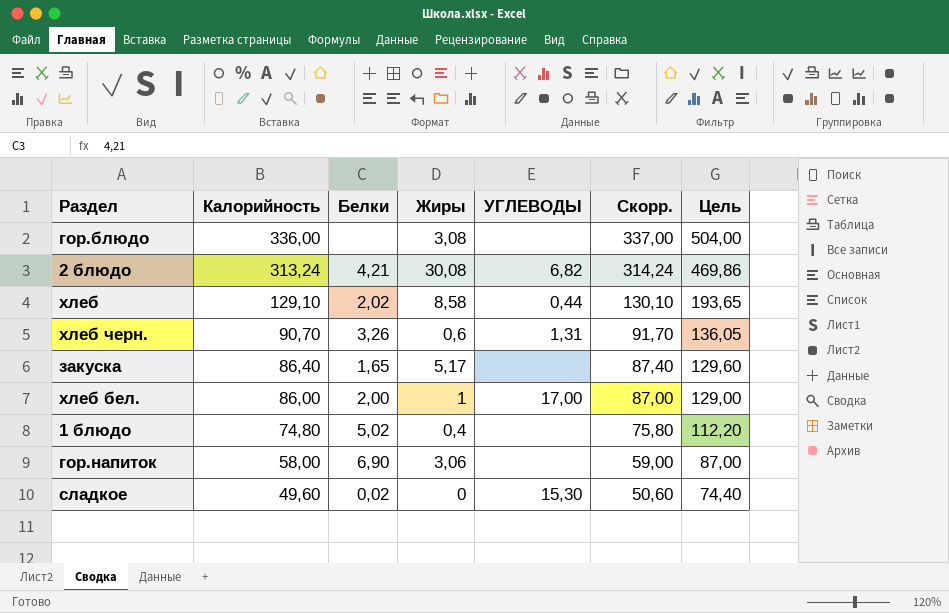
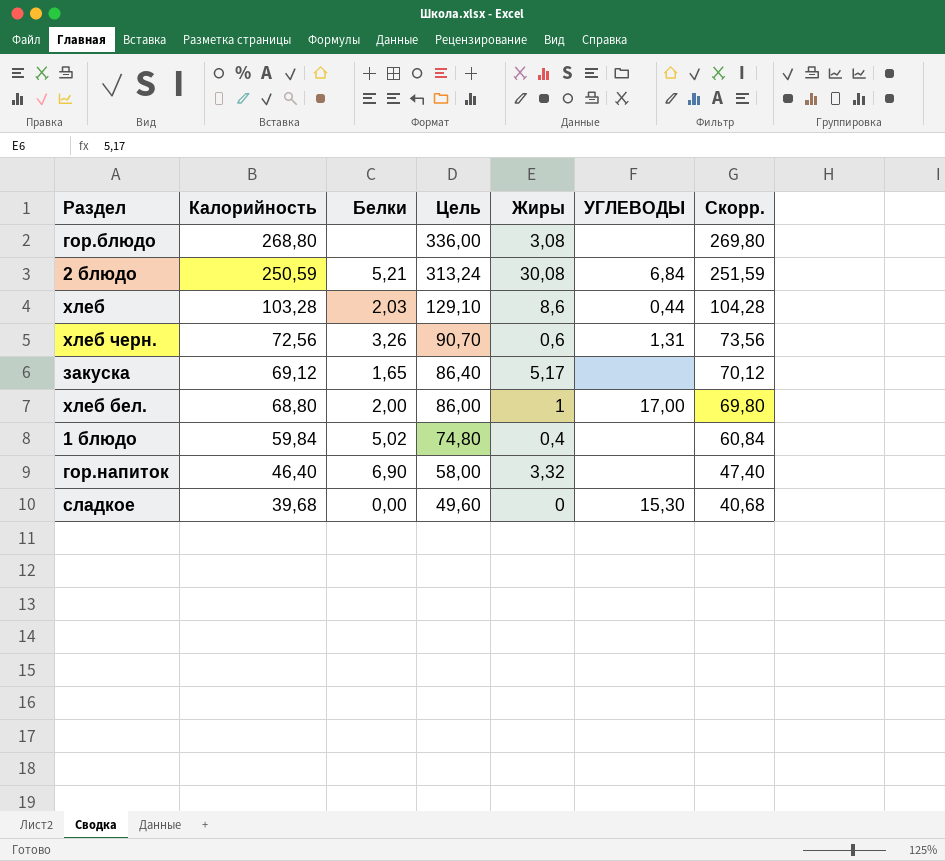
column Цель | formula: [Калорийность] * 1,5 -> [Калорийность] * 1,25
column Цель | position: 7 -> 4
гор.блюдо | Калорийность: 336,00 -> 268,80
гор.блюдо | Скорр.: 337,00 -> 269,80
2 блюдо | Калорийность: 313,24 -> 250,59
2 блюдо | Белки: 4,21 -> 5,21
2 блюдо | УГЛЕВОДЫ: 6,82 -> 6,84
2 блюдо | Скорр.: 314,24 -> 251,59
хлеб | Калорийность: 129,10 -> 103,28
хлеб | Белки: 2,02 -> 2,03
хлеб | Жиры: 8,58 -> 8,6
хлеб | Скорр.: 130,10 -> 104,28
хлеб черн. | Калорийность: 90,70 -> 72,56
хлеб черн. | Скорр.: 91,70 -> 73,56
закуска | Калорийность: 86,40 -> 69,12
закуска | Скорр.: 87,40 -> 70,12
хлеб бел. | Калорийность: 86,00 -> 68,80
хлеб бел. | Скорр.: 87,00 -> 69,80
1 блюдо | Калорийность: 74,80 -> 59,84
1 блюдо | Скорр.: 75,80 -> 60,84
гор.напиток | Калорийность: 58,00 -> 46,40
гор.напиток | Жиры: 3,06 -> 3,32
гор.напиток | Скорр.: 59,00 -> 47,40
сладкое | Калорийность: 49,60 -> 39,68
сладкое | Белки: 0,02 -> 0,00
сладкое | Скорр.: 50,60 -> 40,68

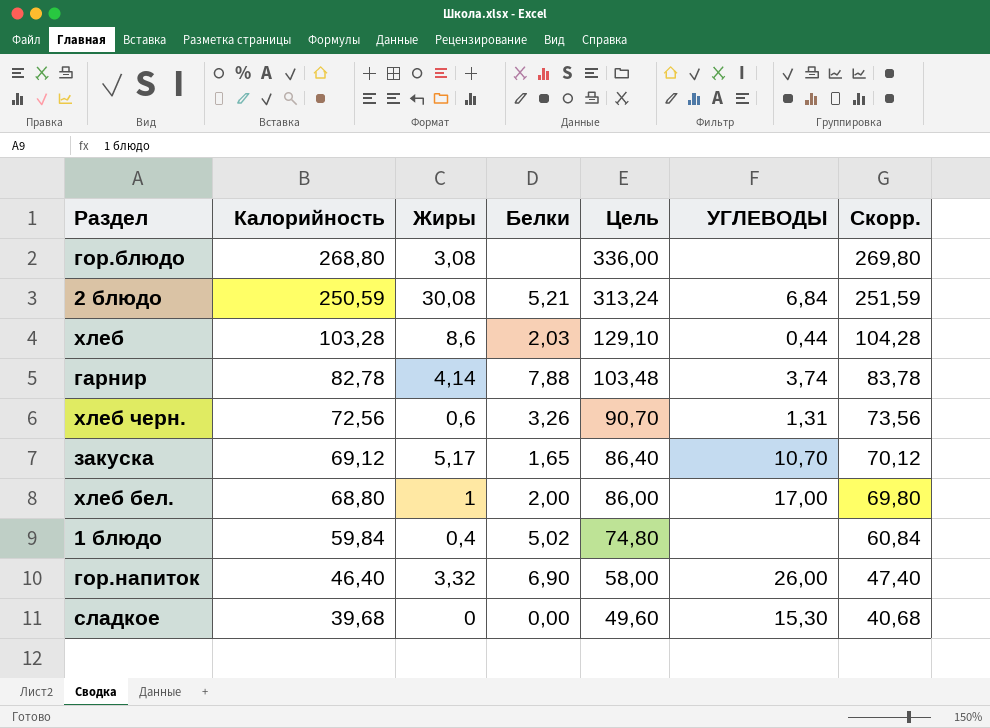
column Жиры | position: 5 -> 3
row гарнир: none -> 82,78 | 4,14 | 7,88 | 103,48 | 3,74 | 83,78
закуска | УГЛЕВОДЫ: none -> 10,70
гор.напиток | УГЛЕВОДЫ: none -> 26,00

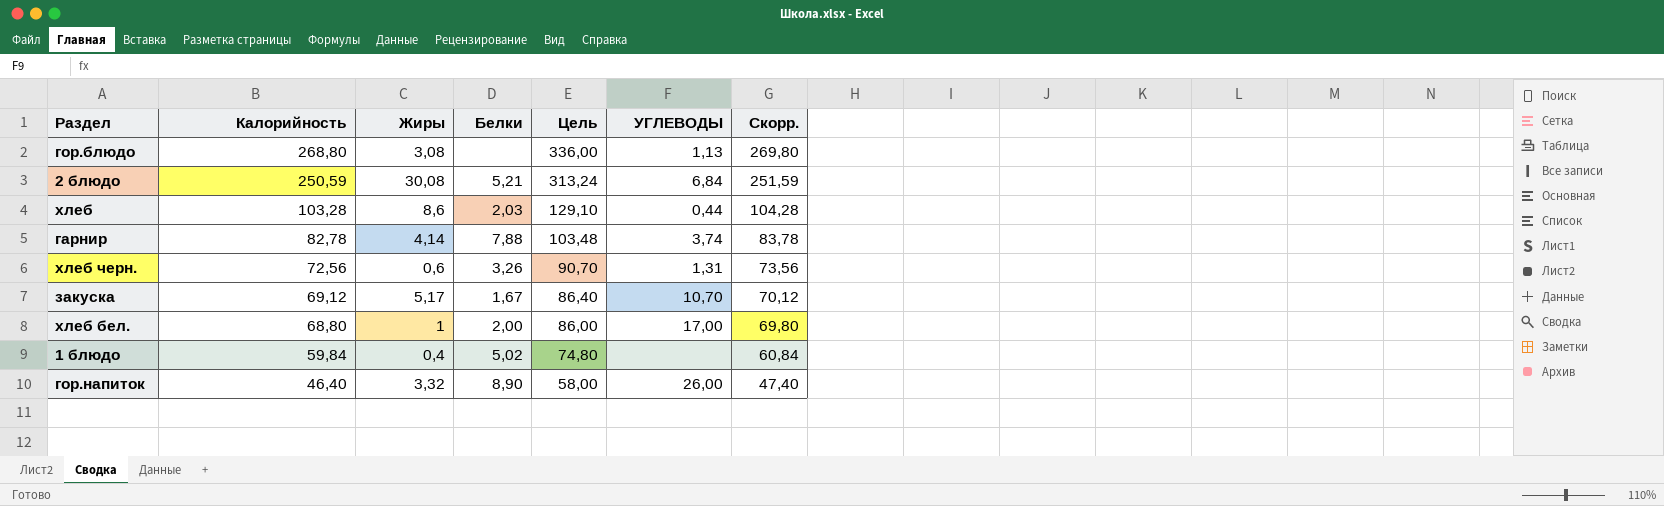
row сладкое: 39,68 | 0 | 0,00 | 49,60 | 15,30 | 40,68 -> none
гор.блюдо | УГЛЕВОДЫ: none -> 1,13
закуска | Белки: 1,65 -> 1,67
гор.напиток | Белки: 6,90 -> 8,90

